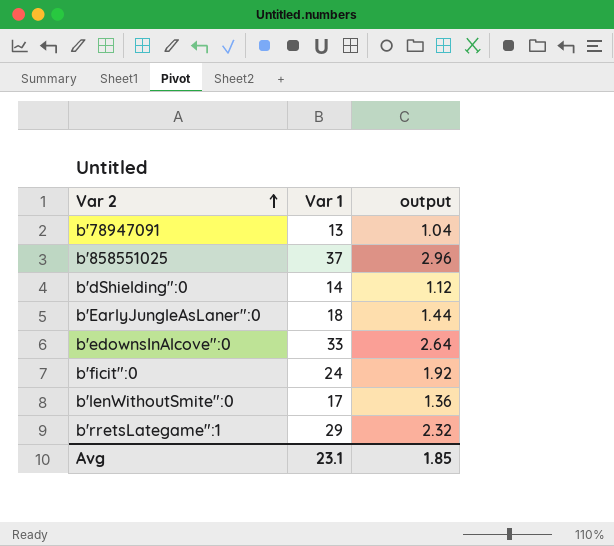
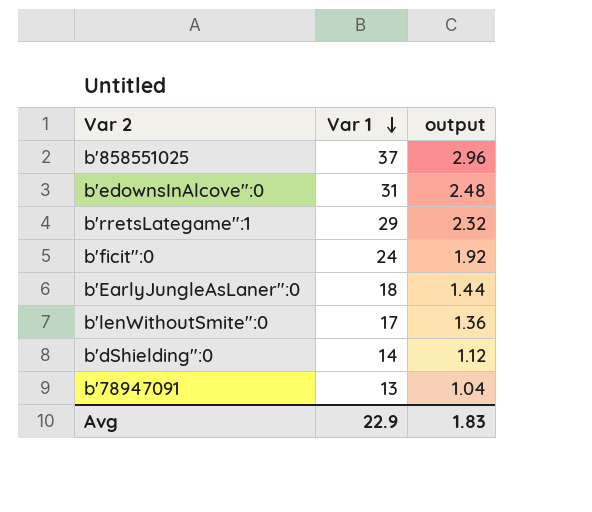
row order: Var 2 ascending -> Var 1 descending
b'edownsInAlcove":0 | Var 1: 33 -> 31
b'edownsInAlcove":0 | output: 2.64 -> 2.48
Avg | Var 1: 23.1 -> 22.9
Avg | output: 1.85 -> 1.83

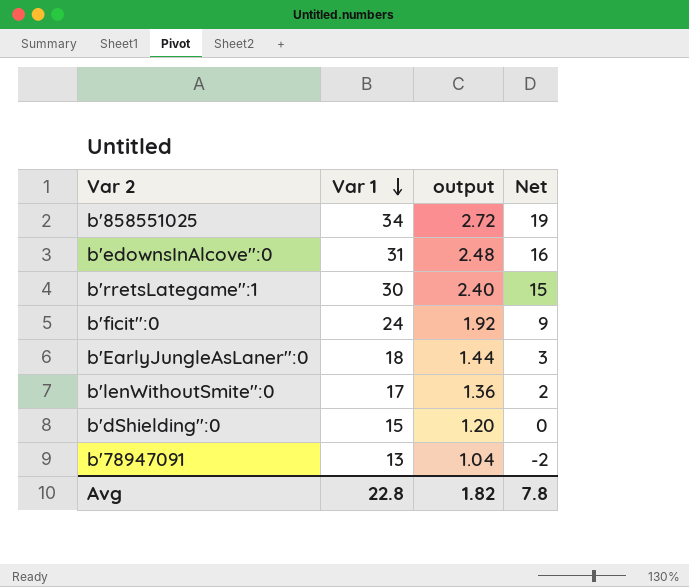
column Net | formula: none -> [Var 1] - 15
b'858551025 | Var 1: 37 -> 34
b'858551025 | output: 2.96 -> 2.72
b'rretsLategame":1 | Var 1: 29 -> 30
b'rretsLategame":1 | output: 2.32 -> 2.40
b'dShielding":0 | Var 1: 14 -> 15
b'dShielding":0 | output: 1.12 -> 1.20
Avg | Var 1: 22.9 -> 22.8
Avg | output: 1.83 -> 1.82

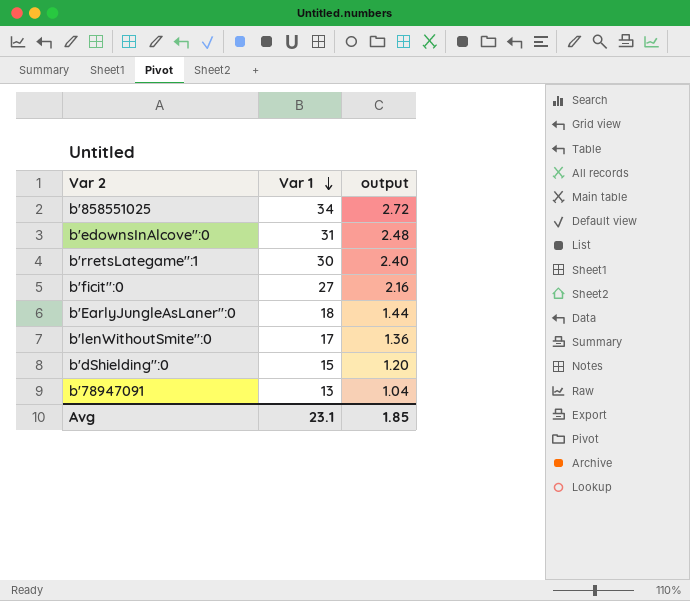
column Net | formula: [Var 1] - 15 -> none
b'ficit":0 | Var 1: 24 -> 27
b'ficit":0 | output: 1.92 -> 2.16
Avg | Var 1: 22.8 -> 23.1
Avg | output: 1.82 -> 1.85

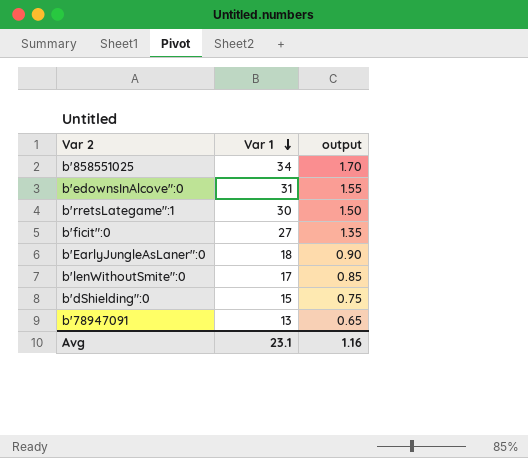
column output | formula: [Var 1] * 0.08 -> [Var 1] * 0.05
Avg | output: 1.85 -> 1.16

